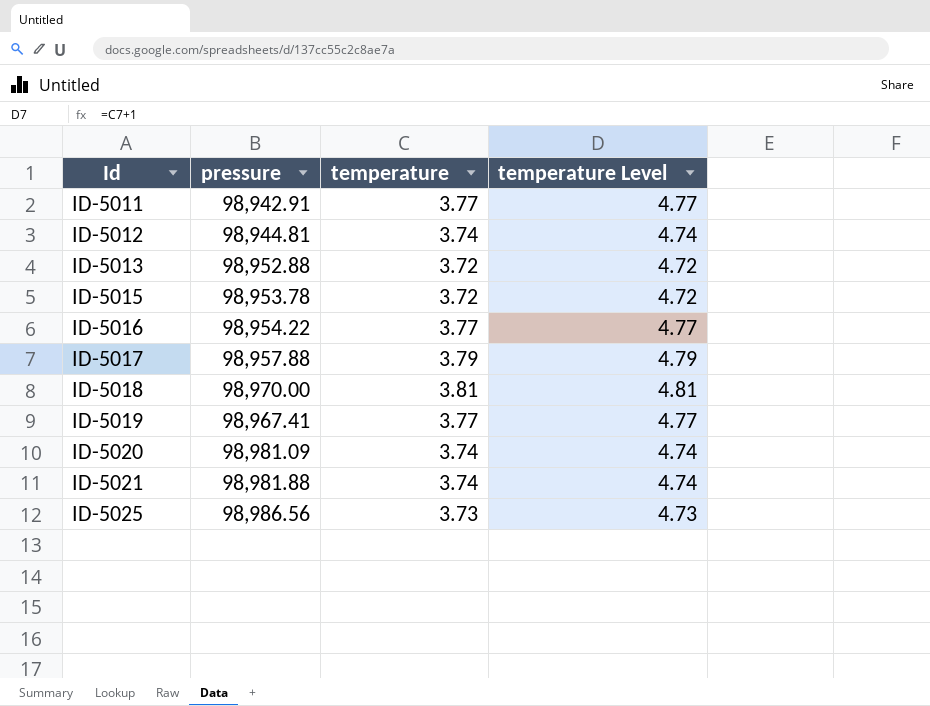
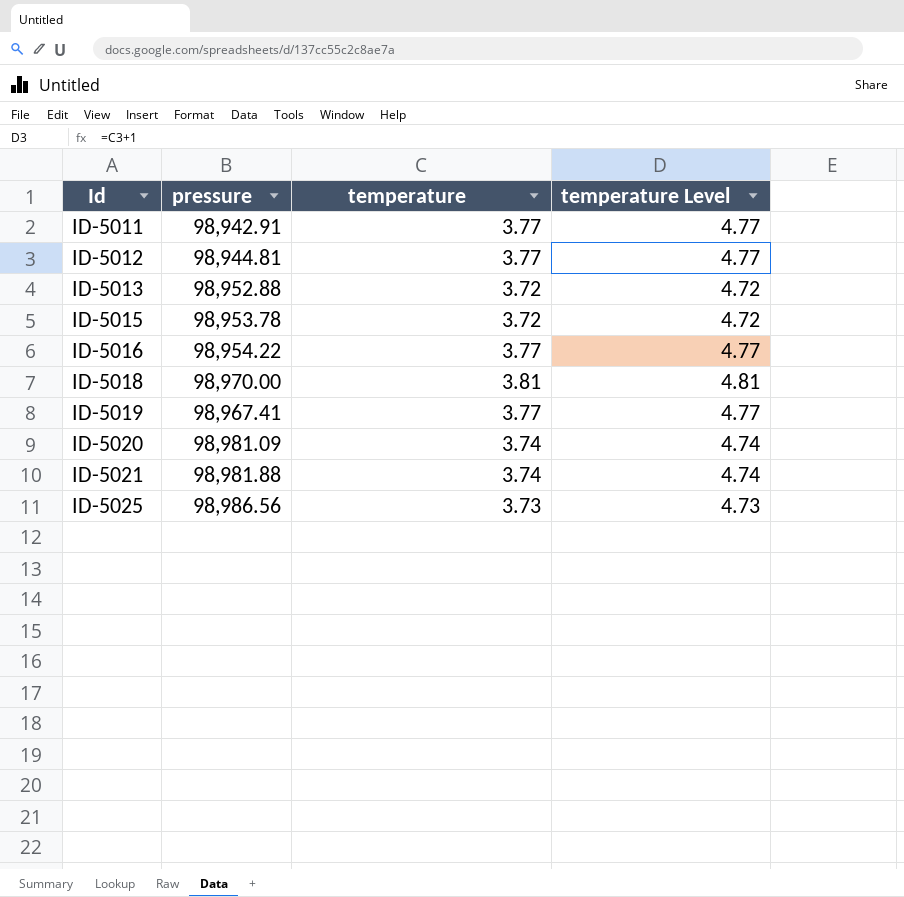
row ID-5017: 98,957.88 | 3.79 | 4.79 -> none
ID-5012 | temperature: 3.74 -> 3.77
ID-5012 | temperature Level: 4.74 -> 4.77

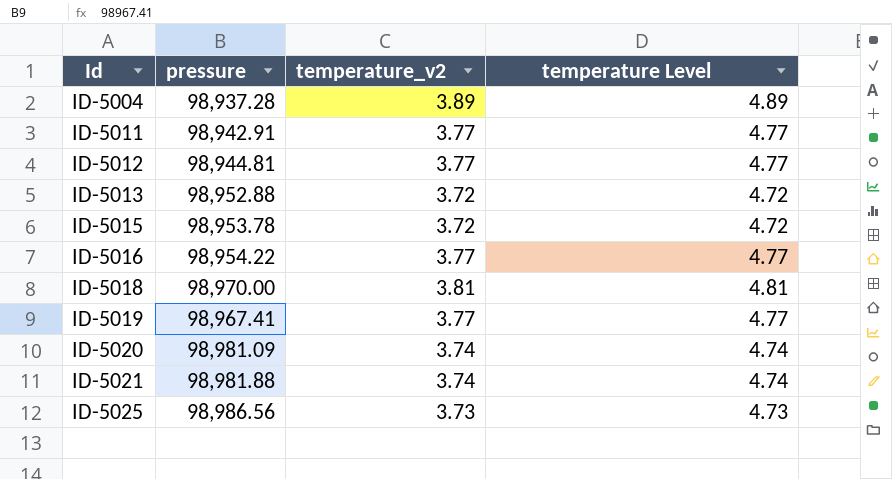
column name: temperature -> temperature_v2
row ID-5004: none -> 98,937.28 | 3.89 | 4.89

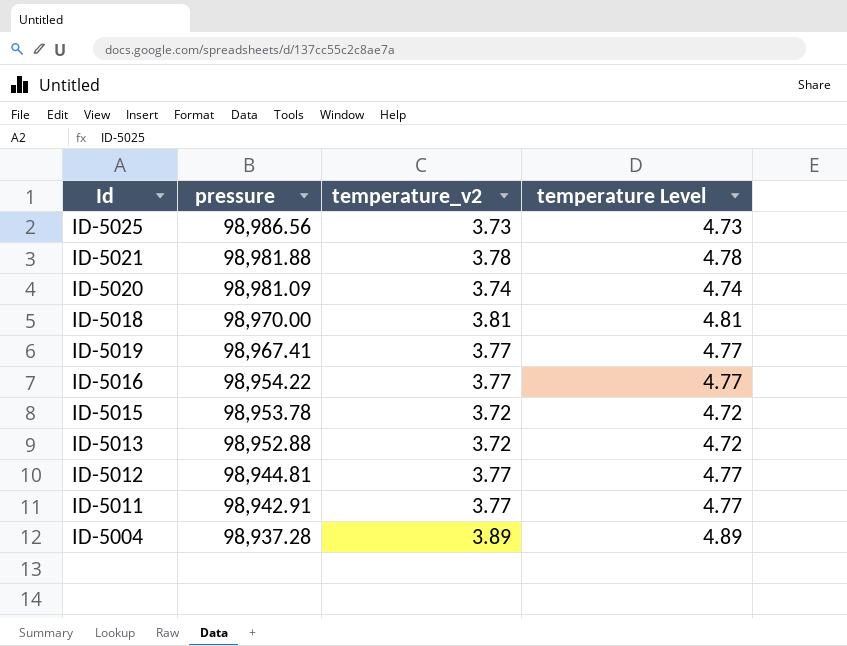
row order: Id ascending -> pressure descending
ID-5021 | temperature_v2: 3.74 -> 3.78
ID-5021 | temperature Level: 4.74 -> 4.78

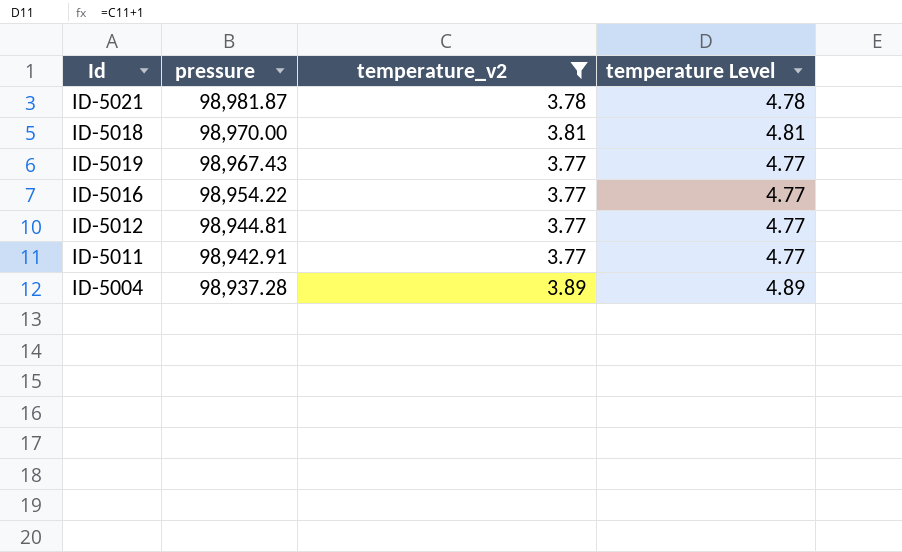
filter: none -> temperature_v2 >= 3.77
ID-5021 | pressure: 98,981.88 -> 98,981.87
ID-5019 | pressure: 98,967.41 -> 98,967.43

